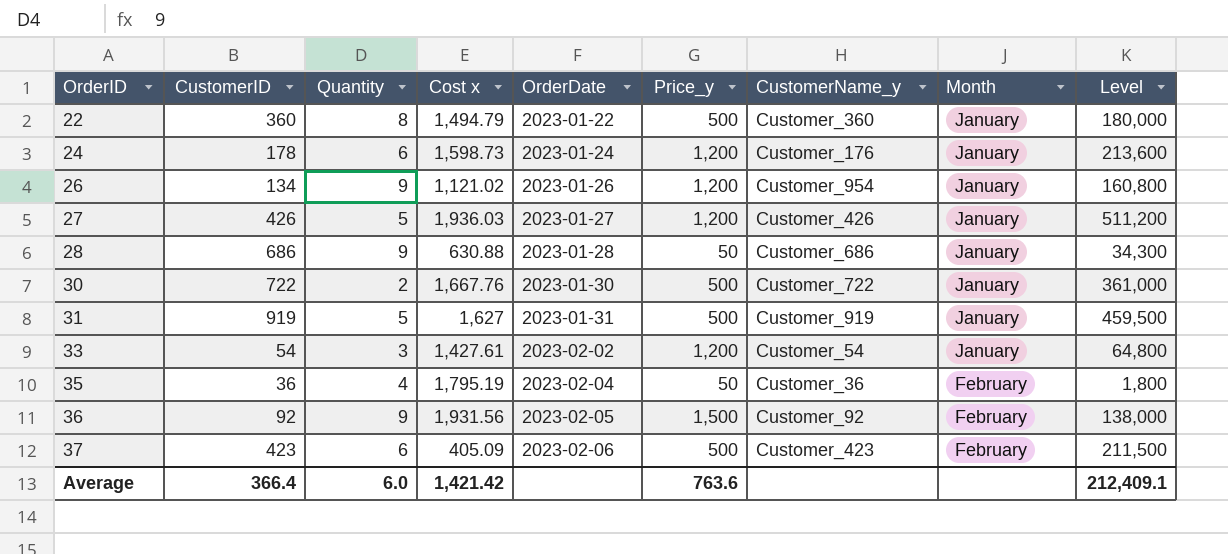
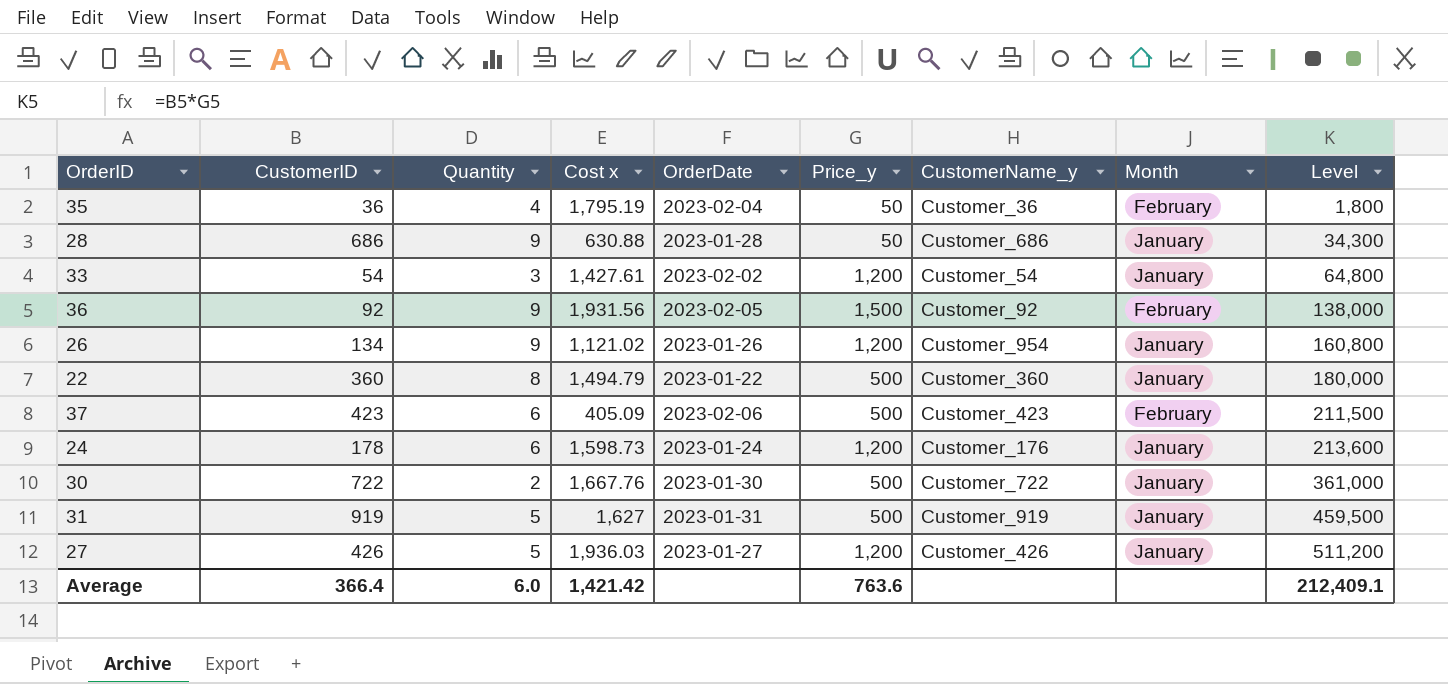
row order: OrderID ascending -> Level ascending

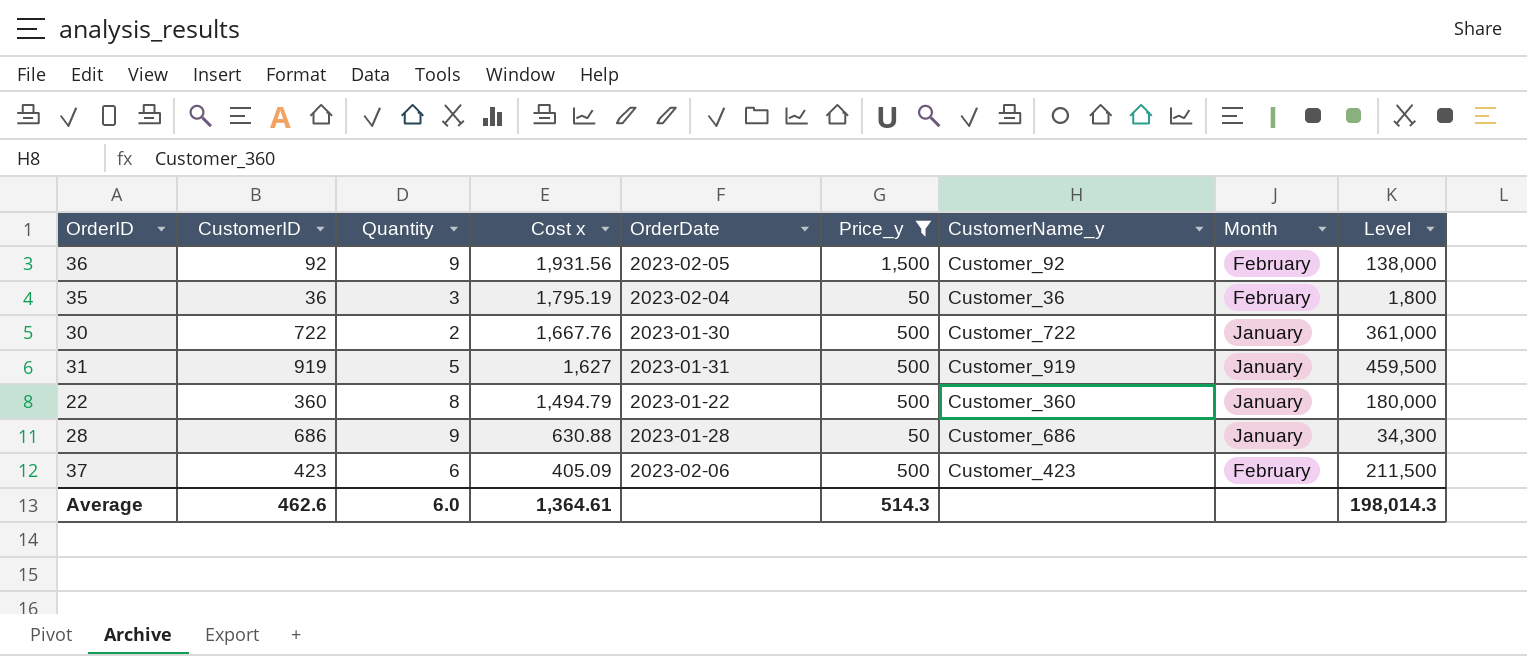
filter: none -> Price_y != 1,200
row order: Level ascending -> Cost x descending
35 | Quantity: 4 -> 3
Average | CustomerID: 366.4 -> 462.6
Average | Cost x: 1,421.42 -> 1,364.61
Average | Price_y: 763.6 -> 514.3
Average | Level: 212,409.1 -> 198,014.3

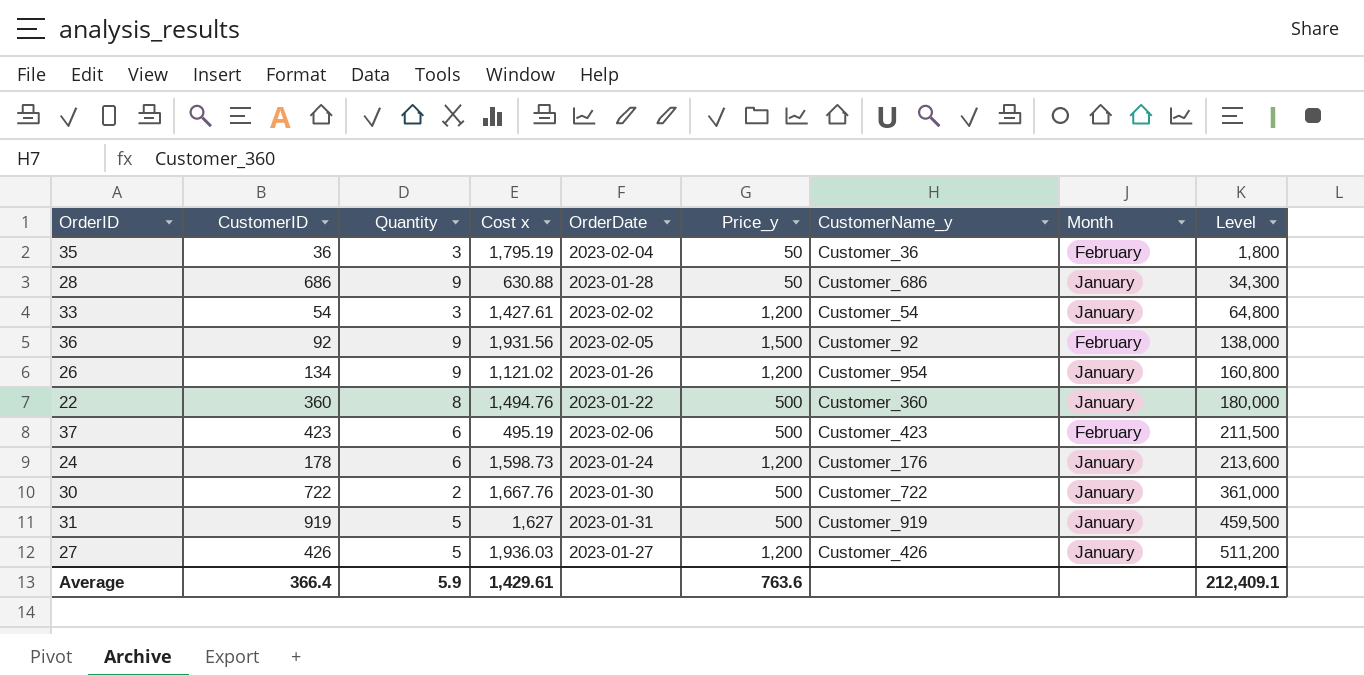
filter: Price_y != 1,200 -> none
row order: Cost x descending -> Level ascending
22 | Cost x: 1,494.79 -> 1,494.76
37 | Cost x: 405.09 -> 495.19
Average | CustomerID: 462.6 -> 366.4
Average | Quantity: 6.0 -> 5.9
Average | Cost x: 1,364.61 -> 1,429.61
Average | Price_y: 514.3 -> 763.6
Average | Level: 198,014.3 -> 212,409.1

